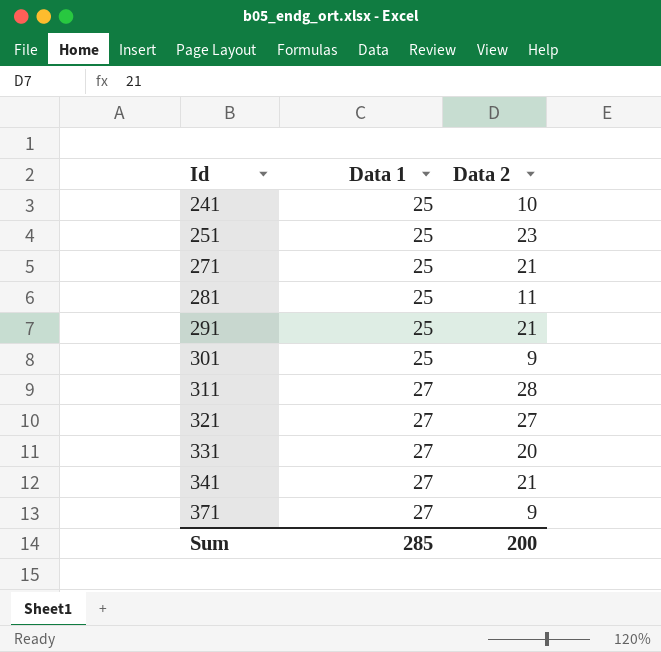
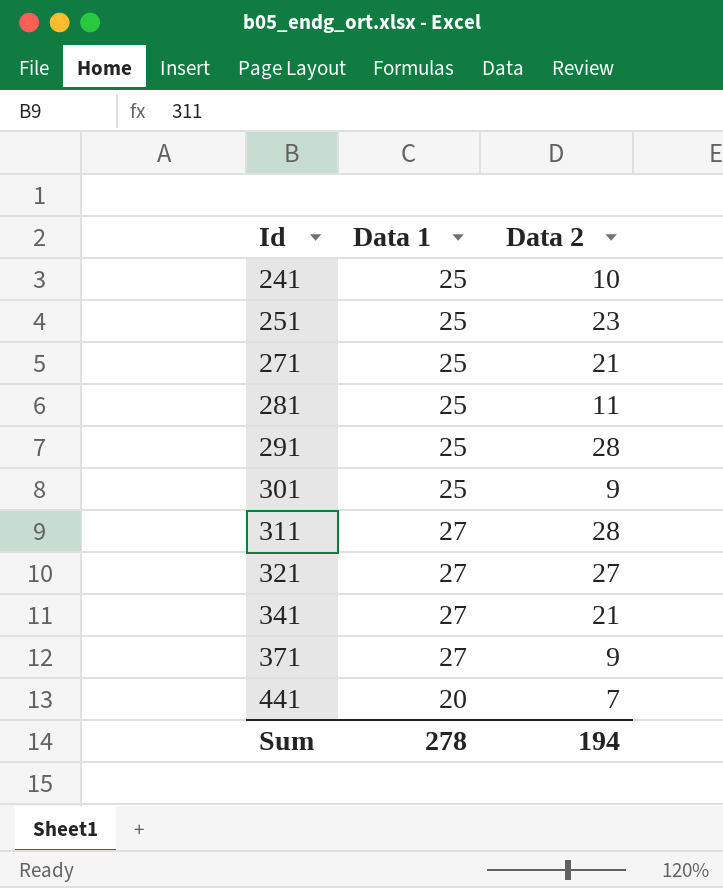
row 331: 27 | 20 -> none
291 | Data 2: 21 -> 28
row 441: none -> 20 | 7
Sum | Data 1: 285 -> 278
Sum | Data 2: 200 -> 194

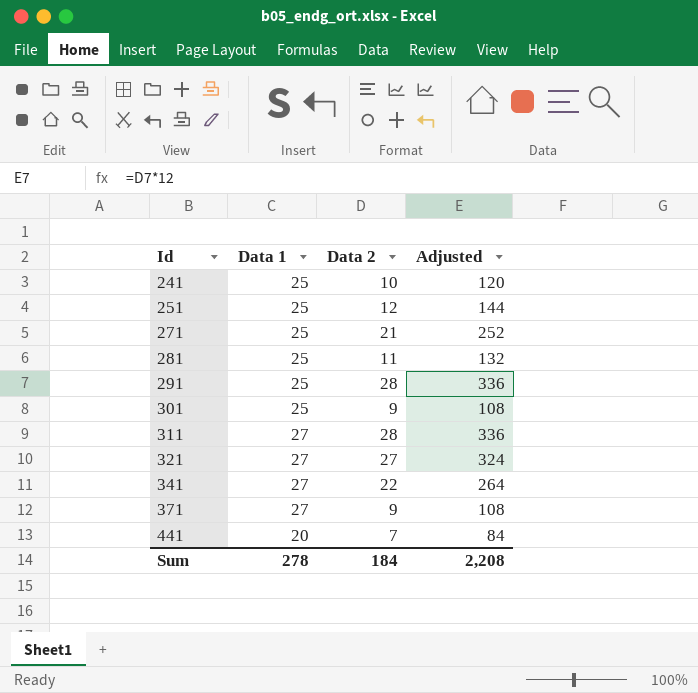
column Adjusted | formula: none -> [Data 2] * 12
251 | Data 2: 23 -> 12
341 | Data 2: 21 -> 22
Sum | Data 2: 194 -> 184

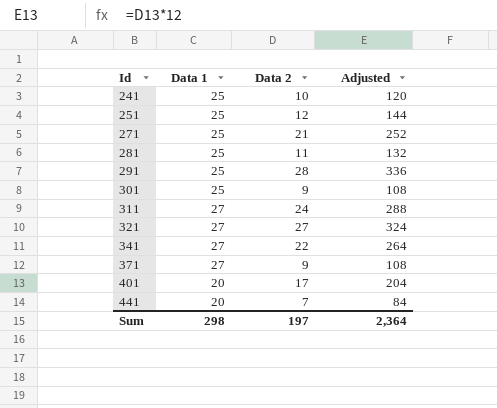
311 | Data 2: 28 -> 24
311 | Adjusted: 336 -> 288
row 401: none -> 20 | 17 | 204
Sum | Data 1: 278 -> 298
Sum | Data 2: 184 -> 197
Sum | Adjusted: 2,208 -> 2,364

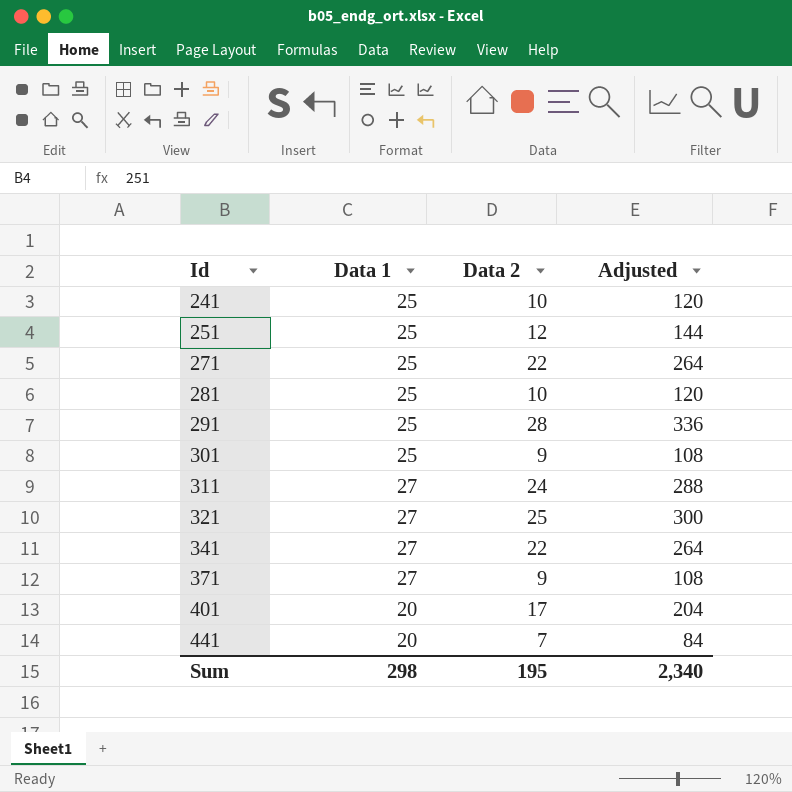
271 | Data 2: 21 -> 22
271 | Adjusted: 252 -> 264
281 | Data 2: 11 -> 10
281 | Adjusted: 132 -> 120
321 | Data 2: 27 -> 25
321 | Adjusted: 324 -> 300
Sum | Data 2: 197 -> 195
Sum | Adjusted: 2,364 -> 2,340

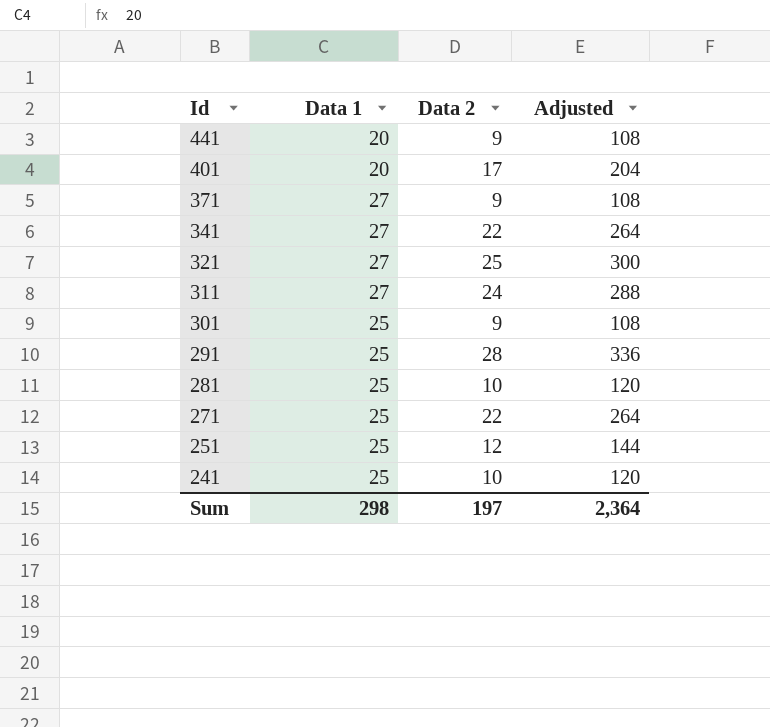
row order: Id ascending -> Id descending
441 | Data 2: 7 -> 9
441 | Adjusted: 84 -> 108
Sum | Data 2: 195 -> 197
Sum | Adjusted: 2,340 -> 2,364

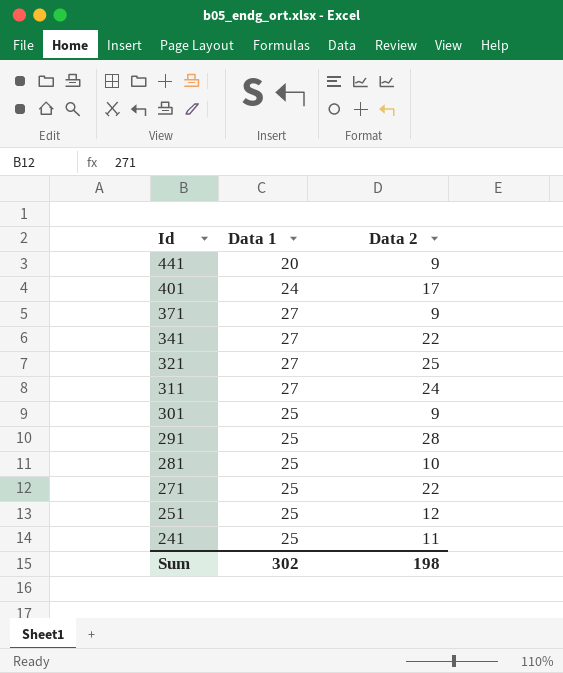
column Adjusted | formula: [Data 2] * 12 -> none
401 | Data 1: 20 -> 24
241 | Data 2: 10 -> 11
Sum | Data 1: 298 -> 302
Sum | Data 2: 197 -> 198

